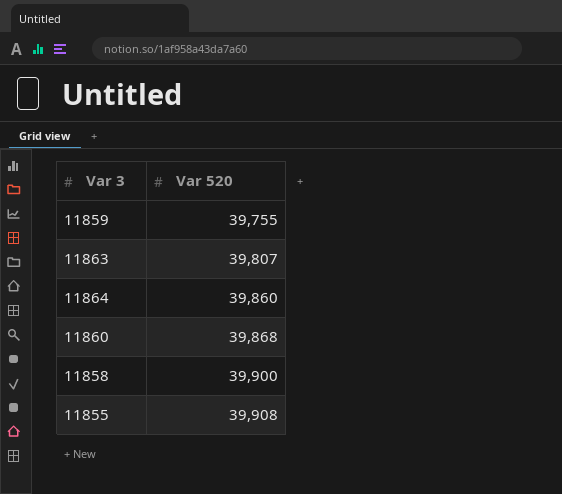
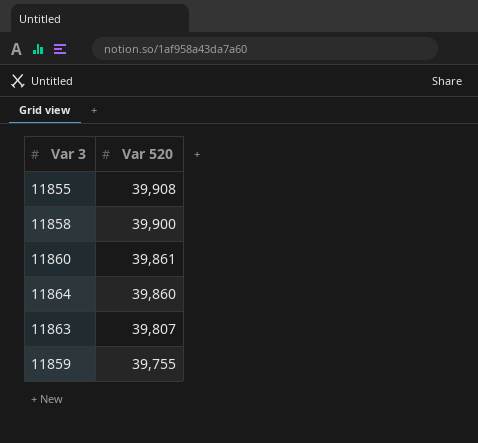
row order: Var 520 ascending -> Var 520 descending
11860 | Var 520: 39,868 -> 39,861

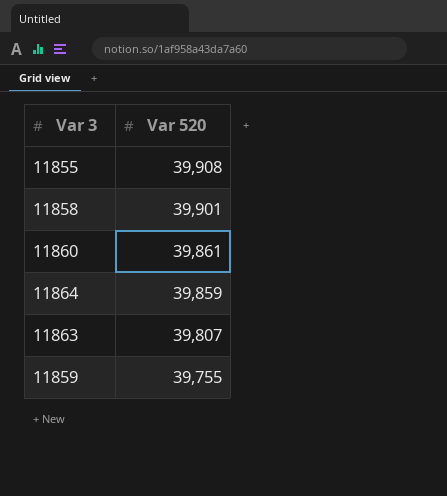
11858 | Var 520: 39,900 -> 39,901
11864 | Var 520: 39,860 -> 39,859

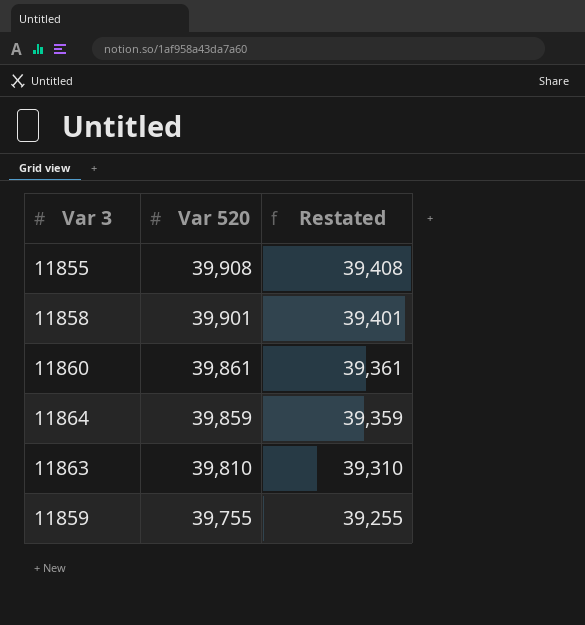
column Restated | formula: none -> [Var 520] - 500
11863 | Var 520: 39,807 -> 39,810

